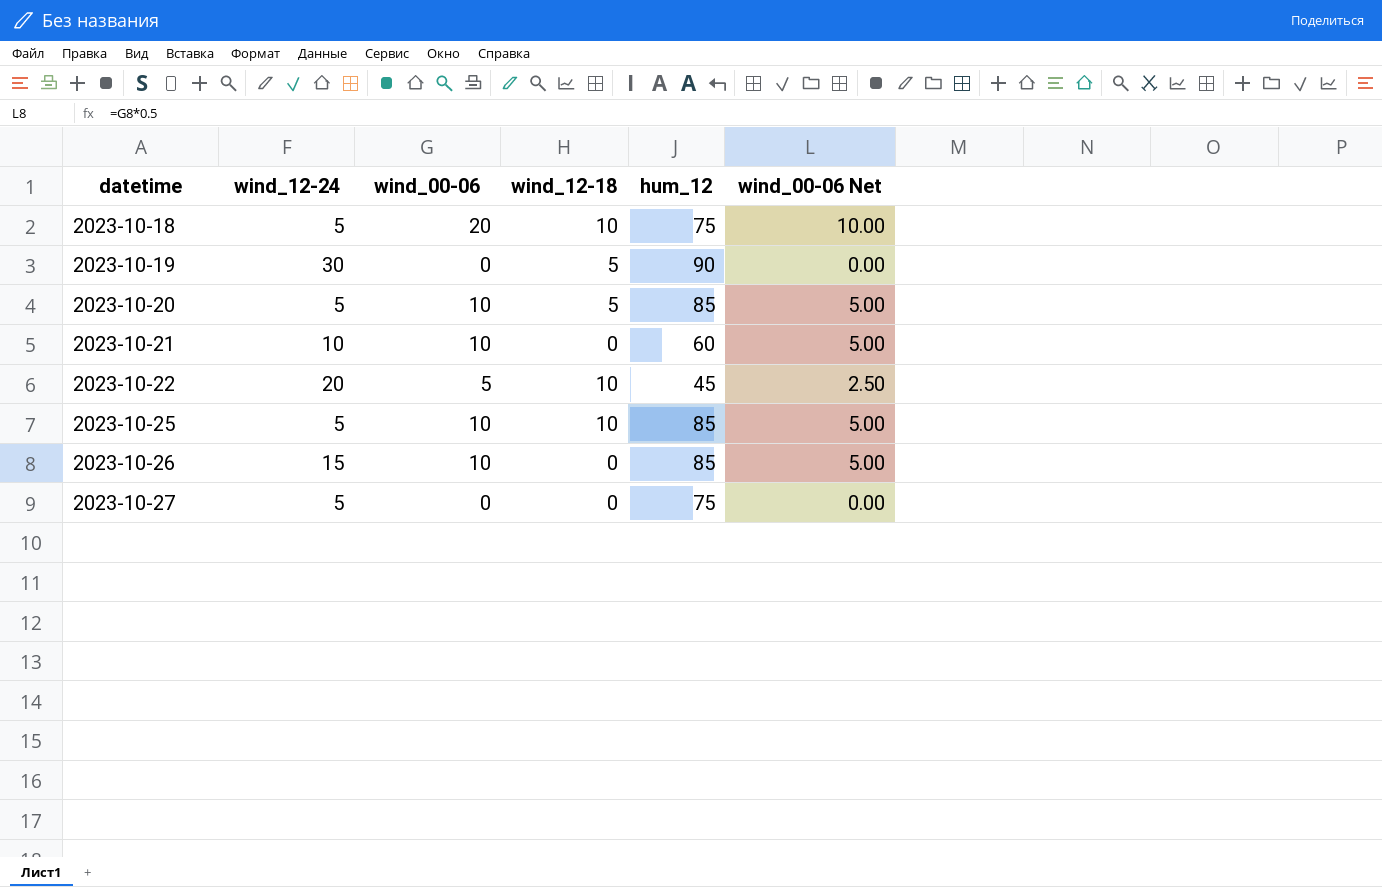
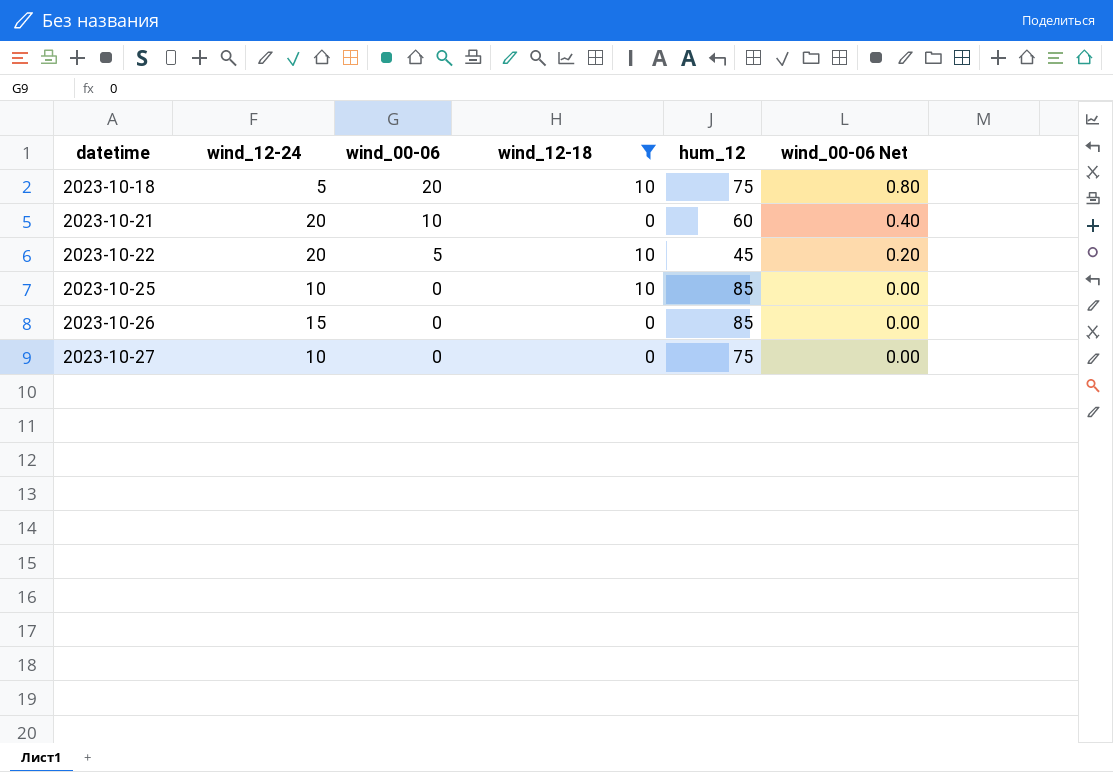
filter: none -> wind_12-18 != 5
column wind_00-06 Net | formula: [wind_00-06] * 0.5 -> [wind_00-06] * 0.04
2023-10-21 | wind_12-24: 10 -> 20
2023-10-25 | wind_12-24: 5 -> 10
2023-10-25 | wind_00-06: 10 -> 0
2023-10-26 | wind_00-06: 10 -> 0
2023-10-27 | wind_12-24: 5 -> 10

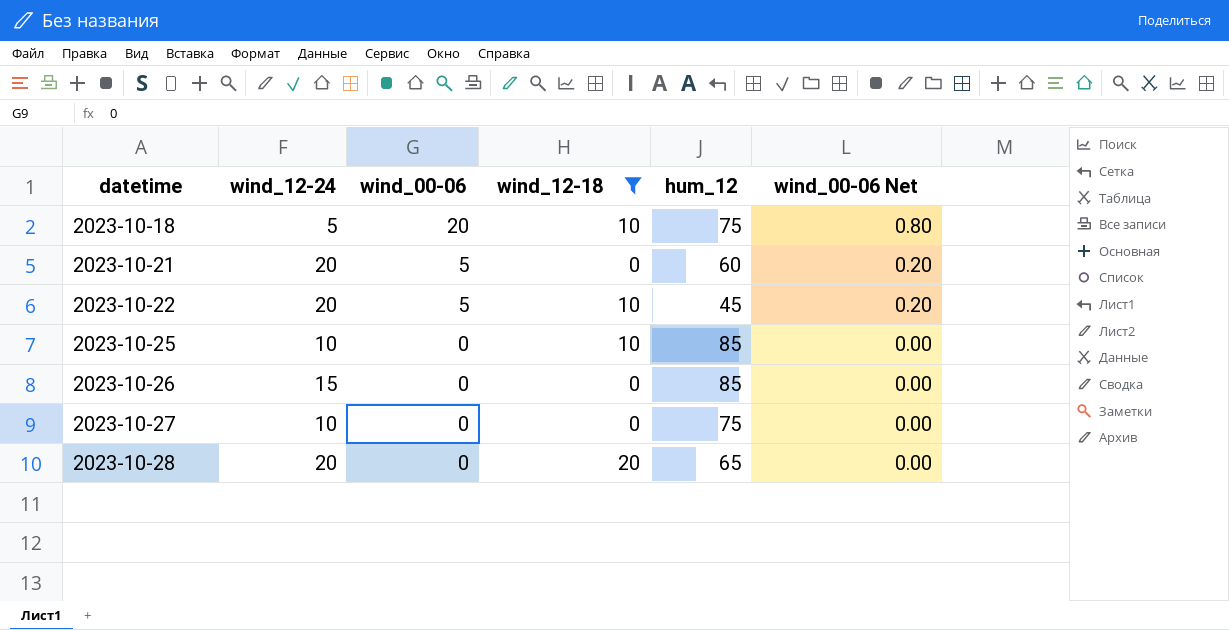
2023-10-21 | wind_00-06: 10 -> 5
2023-10-21 | wind_00-06 Net: 0.40 -> 0.20
row 2023-10-28: none -> 20 | 0 | 20 | 65 | 0.00

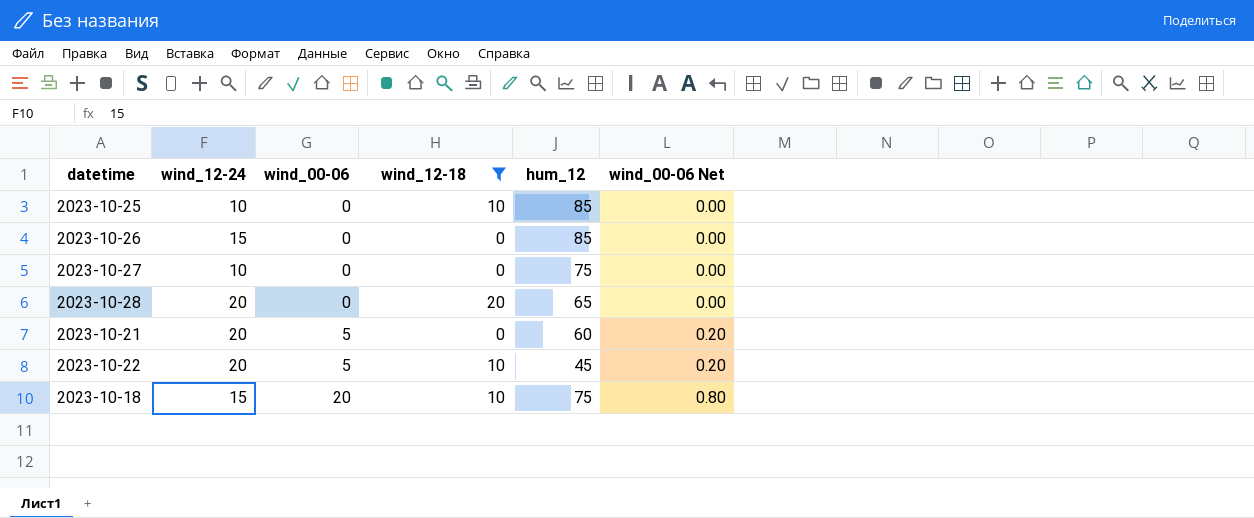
row order: datetime ascending -> wind_00-06 ascending
2023-10-18 | wind_12-24: 5 -> 15

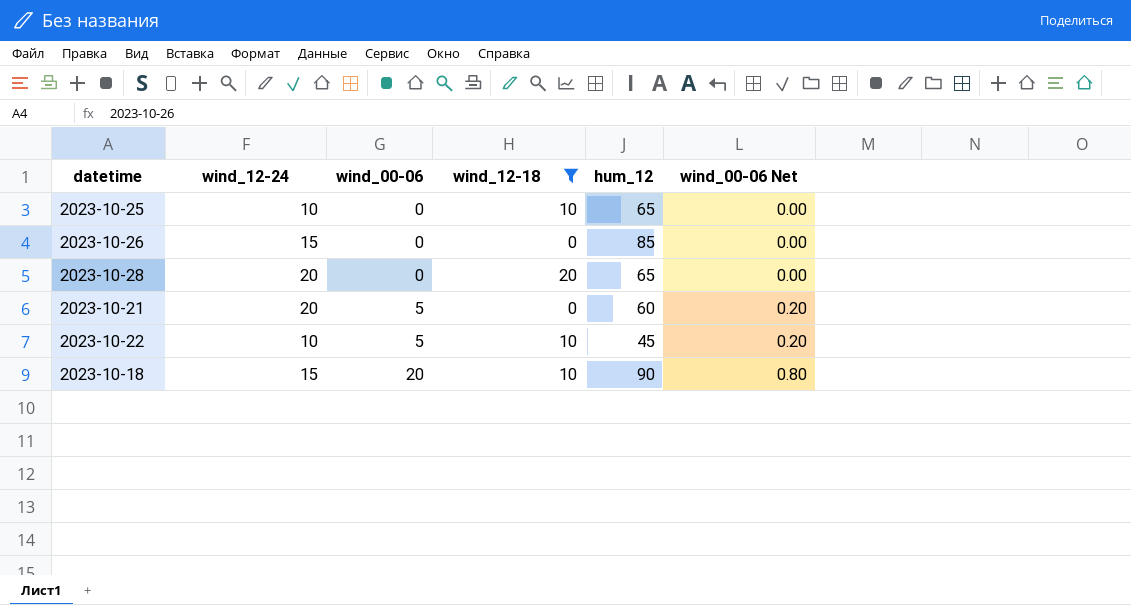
row 2023-10-27: 10 | 0 | 0 | 75 | 0.00 -> none
2023-10-25 | hum_12: 85 -> 65
2023-10-22 | wind_12-24: 20 -> 10
2023-10-18 | hum_12: 75 -> 90

